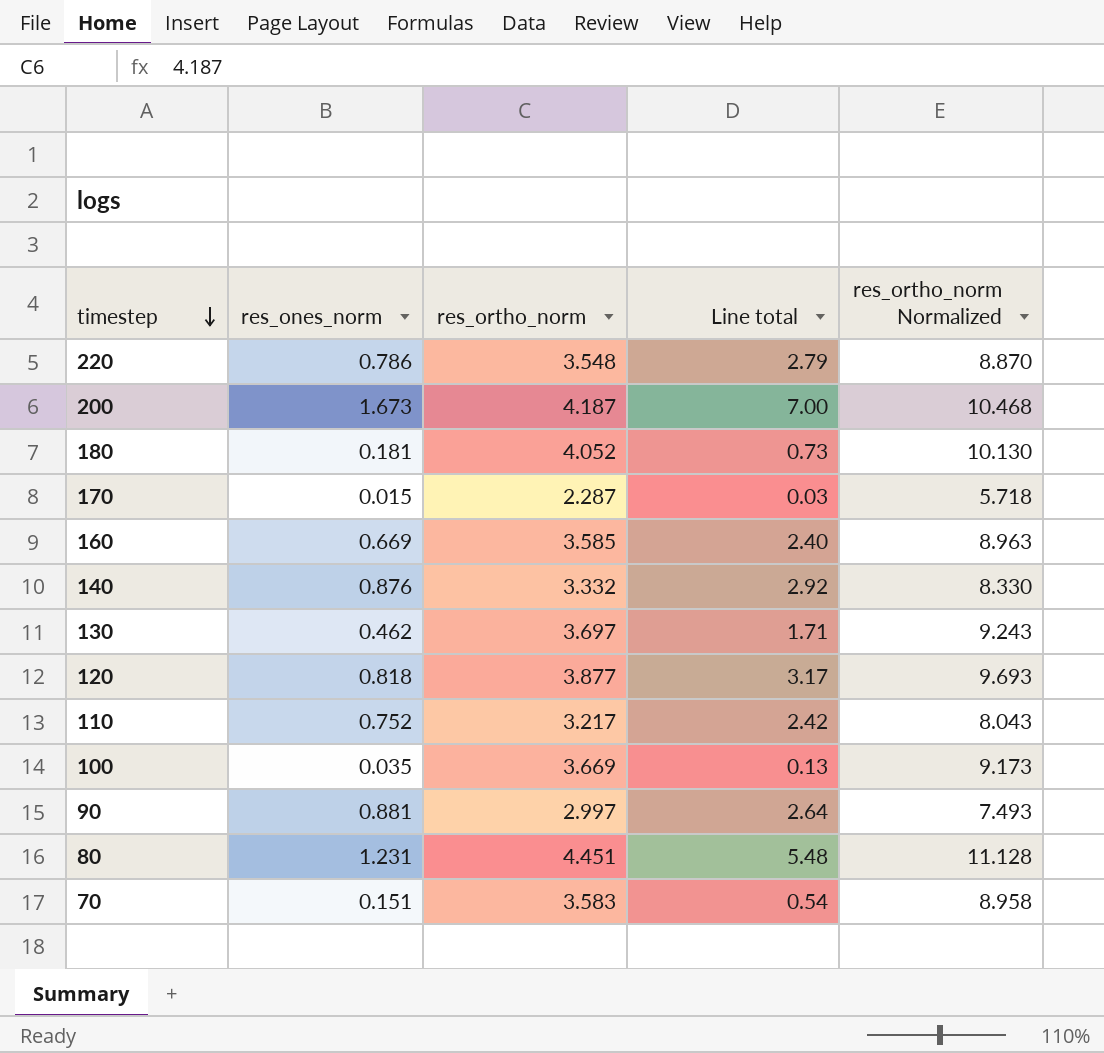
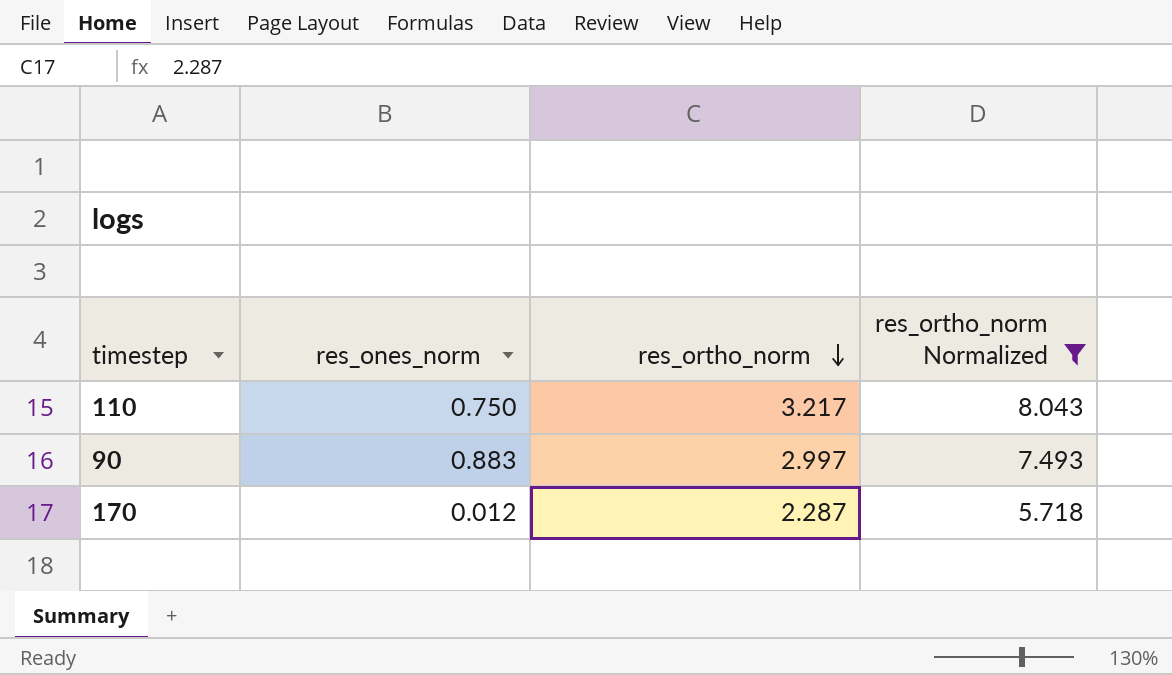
filter: none -> res_ortho_norm Normalized <= 8.043
row order: timestep descending -> res_ortho_norm descending
column Line total | formula: [res_ones_norm] * [res_ortho_norm] -> none
110 | res_ones_norm: 0.752 -> 0.750
90 | res_ones_norm: 0.881 -> 0.883
170 | res_ones_norm: 0.015 -> 0.012

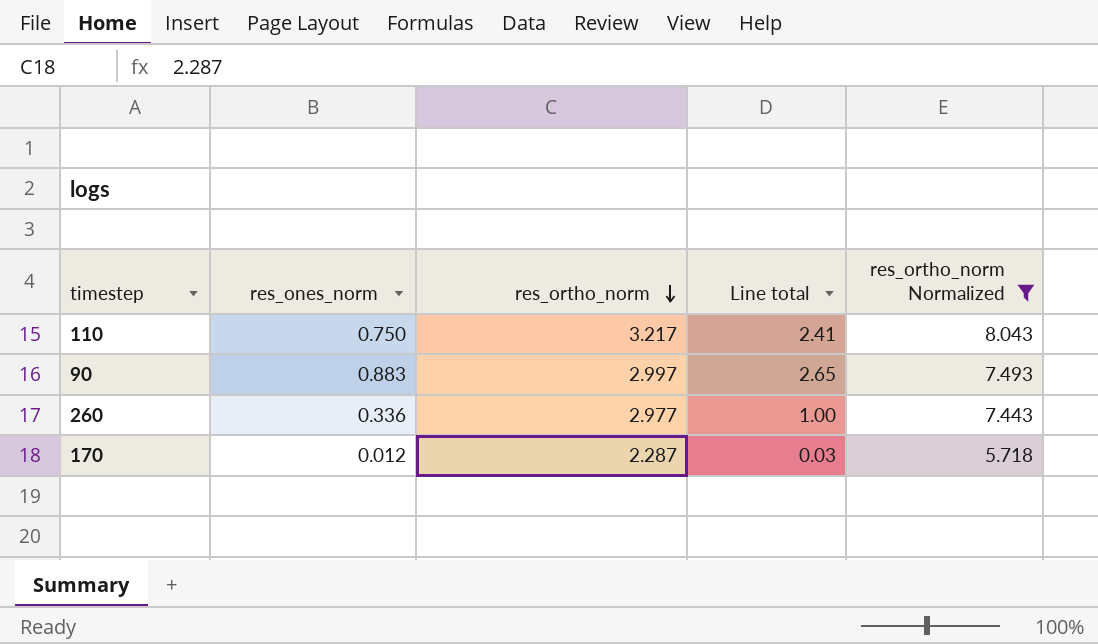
column Line total | formula: none -> [res_ones_norm] * [res_ortho_norm]
row 260: none -> 0.336 | 2.977 | 1.00 | 7.443

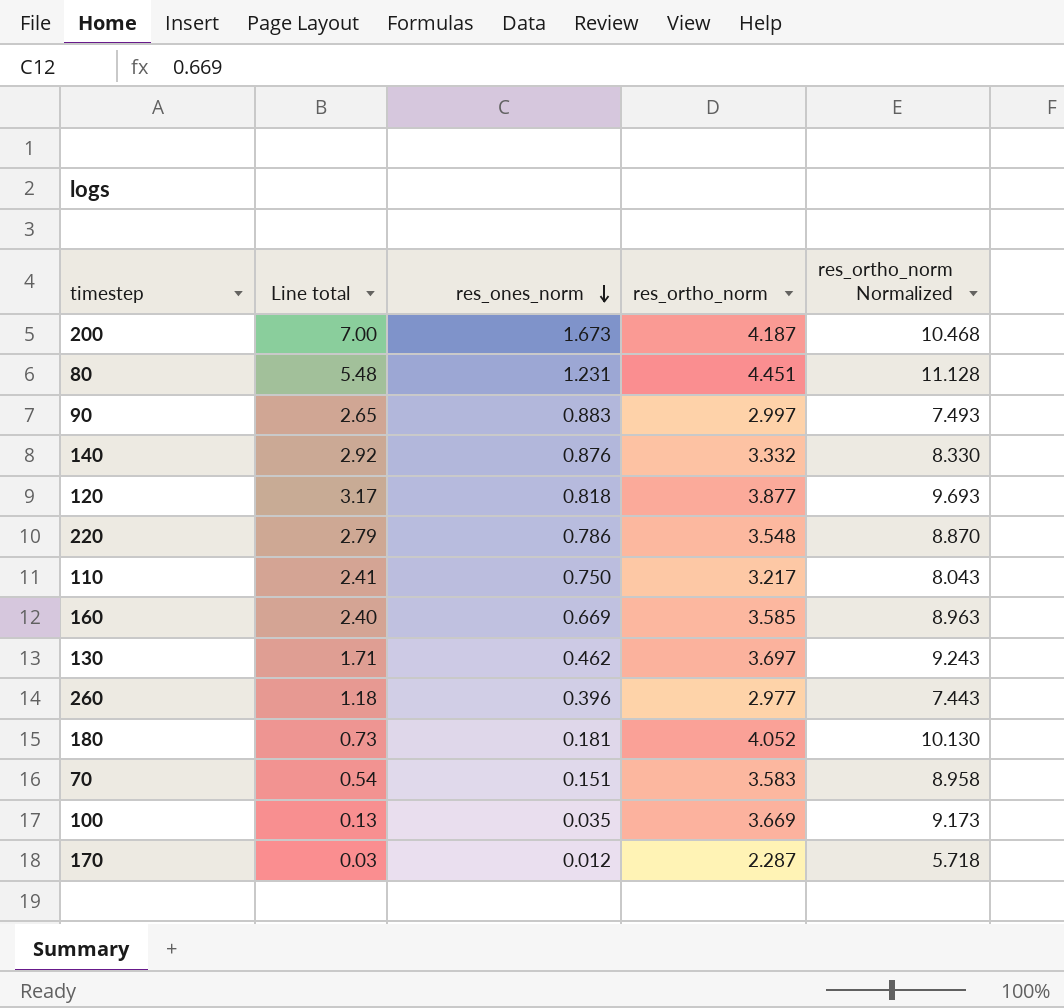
filter: res_ortho_norm Normalized <= 8.043 -> none
row order: res_ortho_norm descending -> res_ones_norm descending
column Line total | position: 4 -> 2
260 | Line total: 1.00 -> 1.18
260 | res_ones_norm: 0.336 -> 0.396

